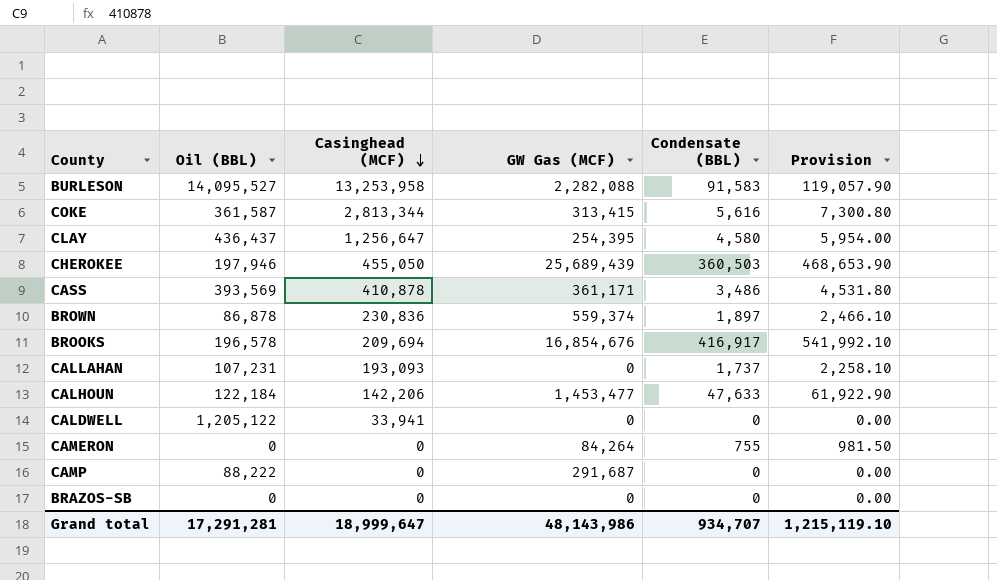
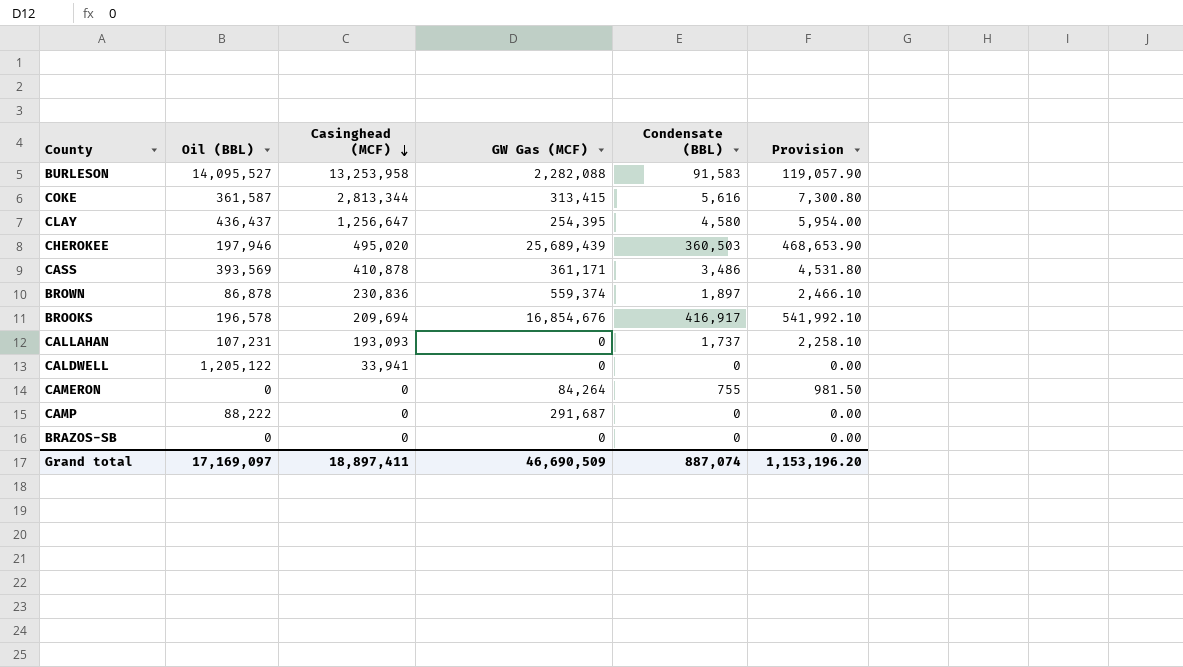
row CALHOUN: 122,184 | 142,206 | 1,453,477 | 47,633 | 61,922.90 -> none
CHEROKEE | Casinghead (MCF): 455,050 -> 495,020
Grand total | Oil (BBL): 17,291,281 -> 17,169,097
Grand total | Casinghead (MCF): 18,999,647 -> 18,897,411
Grand total | GW Gas (MCF): 48,143,986 -> 46,690,509
Grand total | Condensate (BBL): 934,707 -> 887,074
Grand total | Provision: 1,215,119.10 -> 1,153,196.20

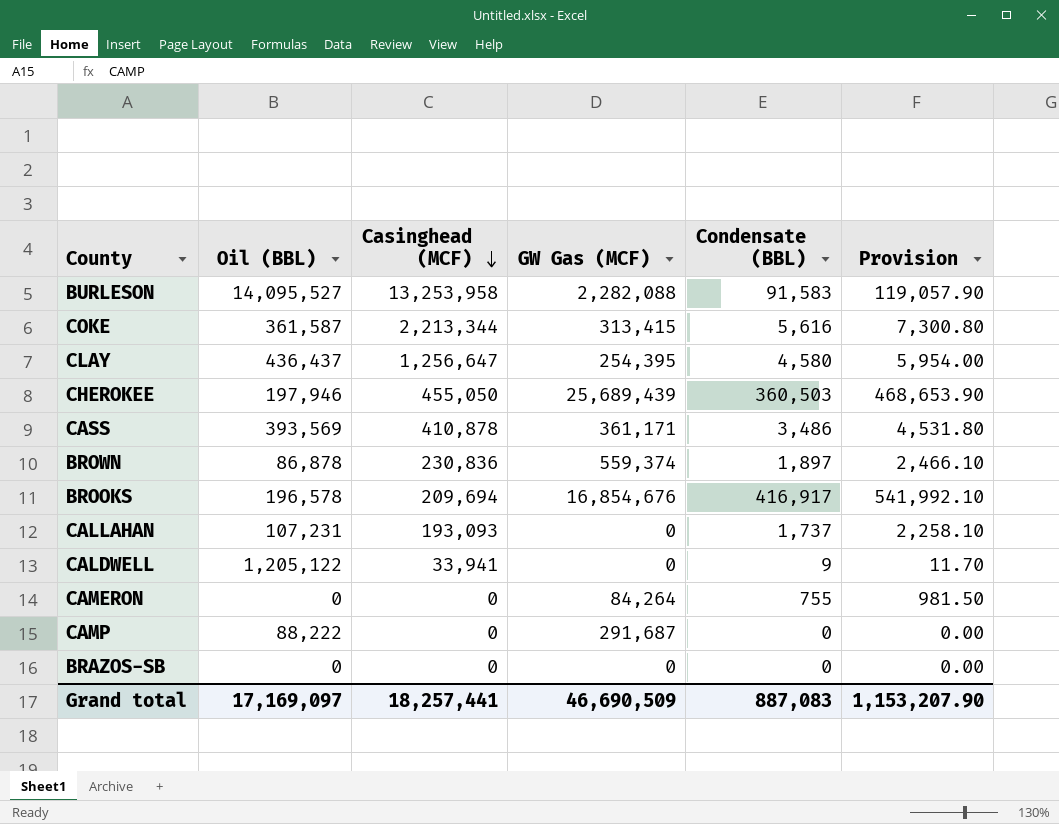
COKE | Casinghead (MCF): 2,813,344 -> 2,213,344
CHEROKEE | Casinghead (MCF): 495,020 -> 455,050
CALDWELL | Condensate (BBL): 0 -> 9
CALDWELL | Provision: 0.00 -> 11.70
Grand total | Casinghead (MCF): 18,897,411 -> 18,257,441
Grand total | Condensate (BBL): 887,074 -> 887,083
Grand total | Provision: 1,153,196.20 -> 1,153,207.90

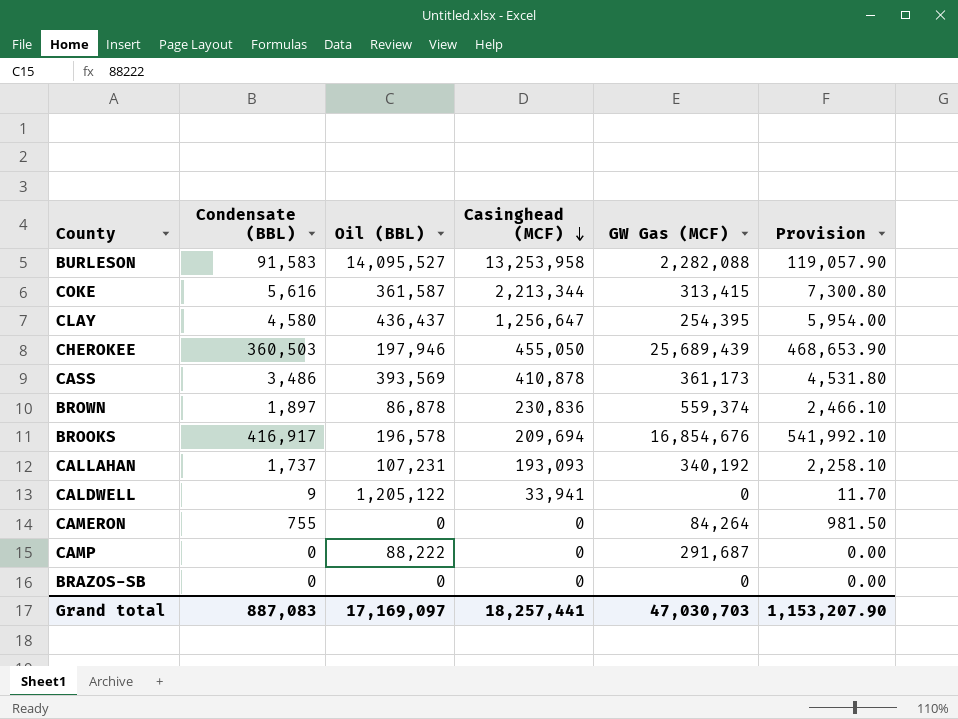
column Condensate (BBL) | position: 5 -> 2
CASS | GW Gas (MCF): 361,171 -> 361,173
CALLAHAN | GW Gas (MCF): 0 -> 340,192
Grand total | GW Gas (MCF): 46,690,509 -> 47,030,703

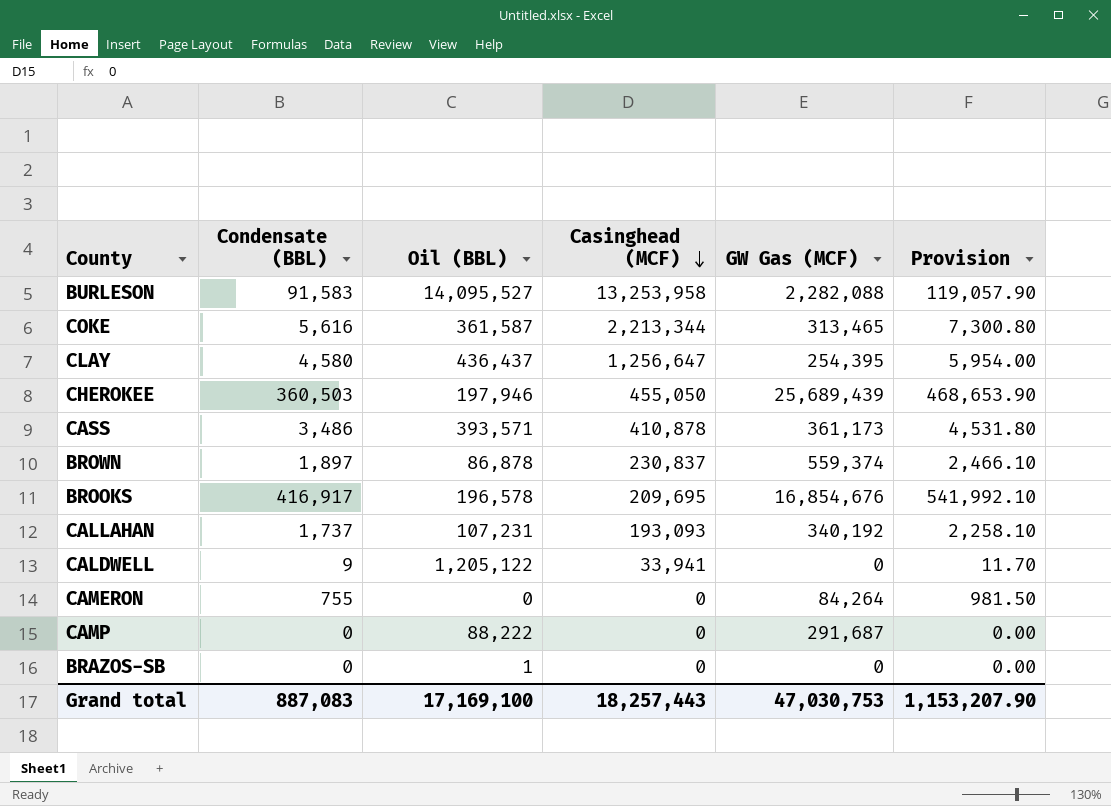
COKE | GW Gas (MCF): 313,415 -> 313,465
CASS | Oil (BBL): 393,569 -> 393,571
BROWN | Casinghead (MCF): 230,836 -> 230,837
BROOKS | Casinghead (MCF): 209,694 -> 209,695
BRAZOS-SB | Oil (BBL): 0 -> 1
Grand total | Oil (BBL): 17,169,097 -> 17,169,100
Grand total | Casinghead (MCF): 18,257,441 -> 18,257,443
Grand total | GW Gas (MCF): 47,030,703 -> 47,030,753

